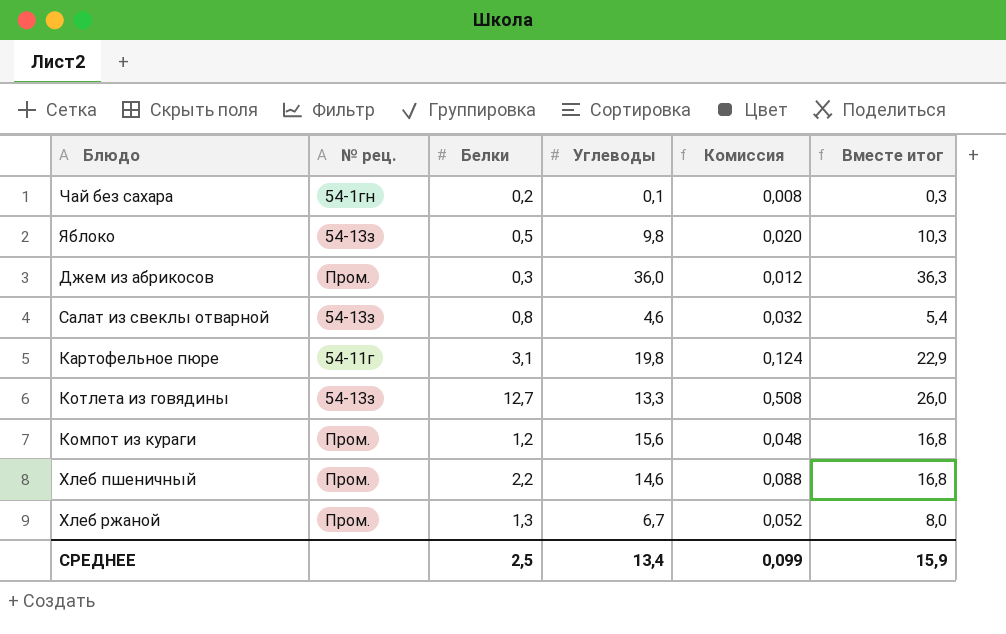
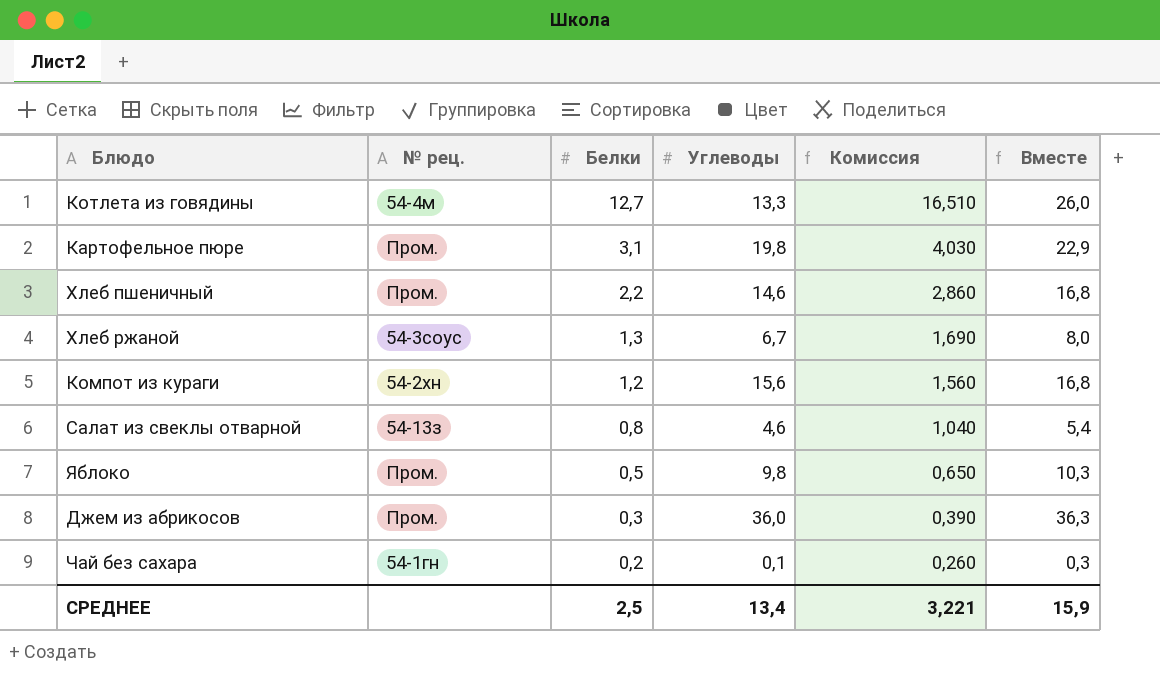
row order: none -> Белки descending
column Комиссия | formula: [Белки] * 0,04 -> [Белки] * 1,3
column name: Вместе итог -> Вместе
Котлета из говядины | № рец.: 54-13з -> 54-4м
Картофельное пюре | № рец.: 54-11г -> Пром.
Хлеб ржаной | № рец.: Пром. -> 54-3соус
Компот из кураги | № рец.: Пром. -> 54-2хн
Яблоко | № рец.: 54-13з -> Пром.
СРЕДНЕЕ | Комиссия: 0,099 -> 3,221

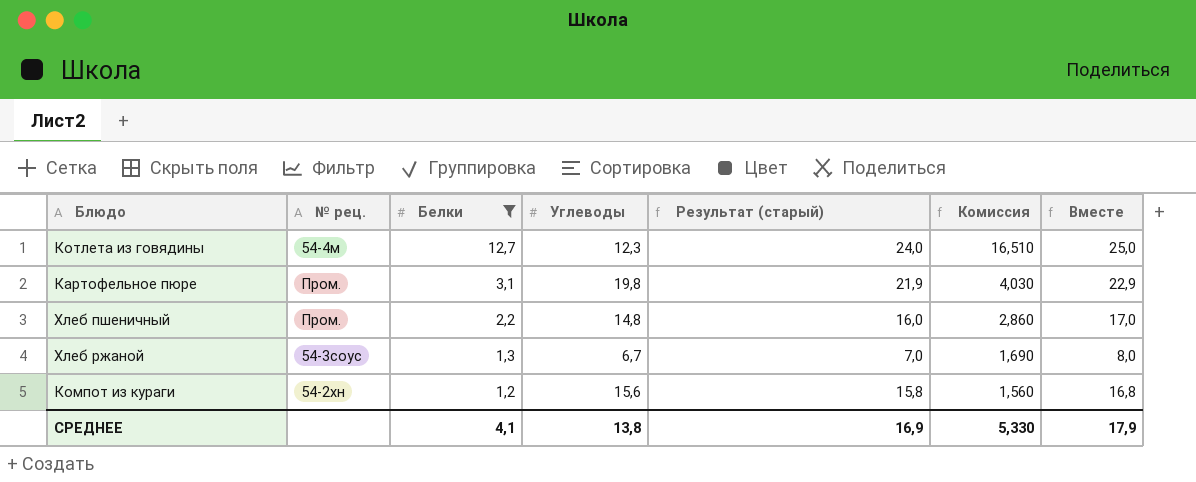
filter: none -> Белки >= 1,2
column Результат (старый) | formula: none -> [Вместе] - 1
Котлета из говядины | Углеводы: 13,3 -> 12,3
Котлета из говядины | Вместе: 26,0 -> 25,0
Хлеб пшеничный | Углеводы: 14,6 -> 14,8
Хлеб пшеничный | Вместе: 16,8 -> 17,0
СРЕДНЕЕ | Белки: 2,5 -> 4,1
СРЕДНЕЕ | Углеводы: 13,4 -> 13,8
СРЕДНЕЕ | Комиссия: 3,221 -> 5,330
СРЕДНЕЕ | Вместе: 15,9 -> 17,9

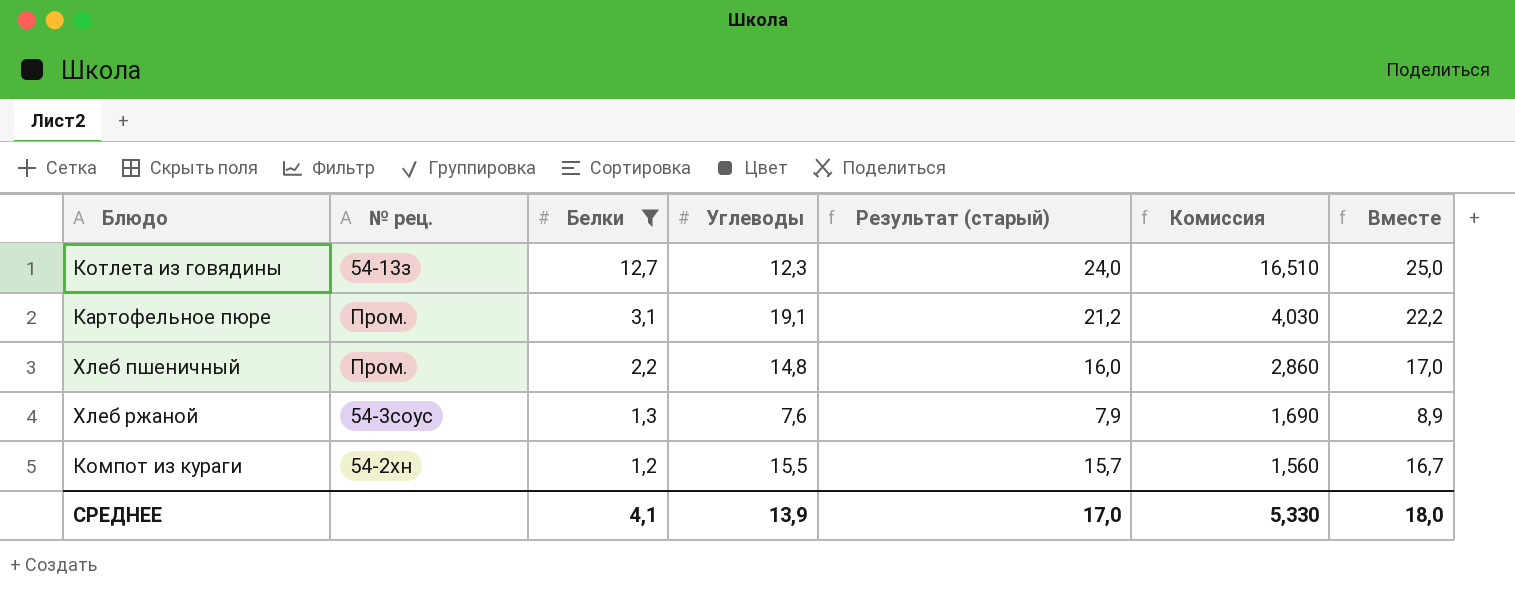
Котлета из говядины | № рец.: 54-4м -> 54-13з
Картофельное пюре | Углеводы: 19,8 -> 19,1
Картофельное пюре | Результат (старый): 21,9 -> 21,2
Картофельное пюре | Вместе: 22,9 -> 22,2
Хлеб ржаной | Углеводы: 6,7 -> 7,6
Хлеб ржаной | Результат (старый): 7,0 -> 7,9
Хлеб ржаной | Вместе: 8,0 -> 8,9
Компот из кураги | Углеводы: 15,6 -> 15,5
Компот из кураги | Результат (старый): 15,8 -> 15,7
Компот из кураги | Вместе: 16,8 -> 16,7
СРЕДНЕЕ | Углеводы: 13,8 -> 13,9
СРЕДНЕЕ | Результат (старый): 16,9 -> 17,0
СРЕДНЕЕ | Вместе: 17,9 -> 18,0

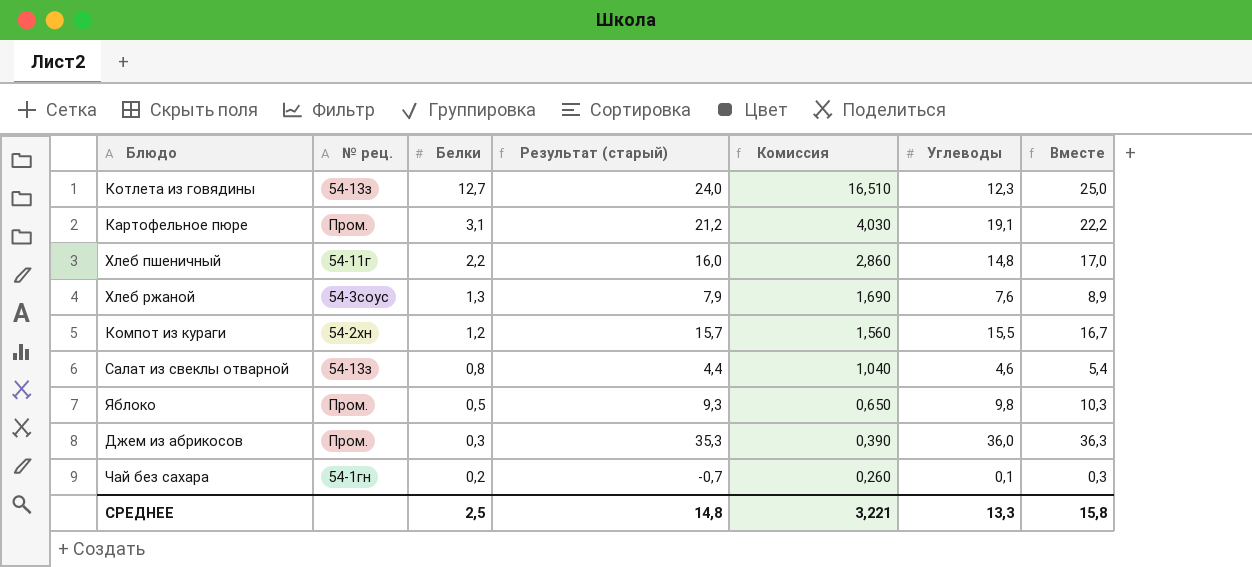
filter: Белки >= 1,2 -> none
column Углеводы | position: 4 -> 6
Хлеб пшеничный | № рец.: Пром. -> 54-11г
СРЕДНЕЕ | Белки: 4,1 -> 2,5
СРЕДНЕЕ | Результат (старый): 17,0 -> 14,8
СРЕДНЕЕ | Комиссия: 5,330 -> 3,221
СРЕДНЕЕ | Углеводы: 13,9 -> 13,3
СРЕДНЕЕ | Вместе: 18,0 -> 15,8

